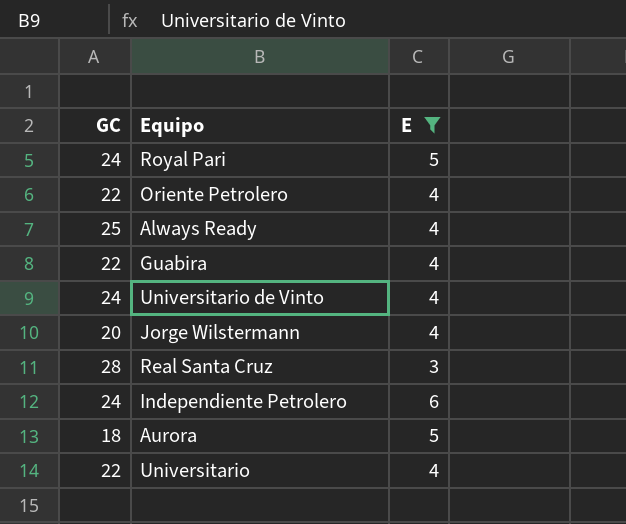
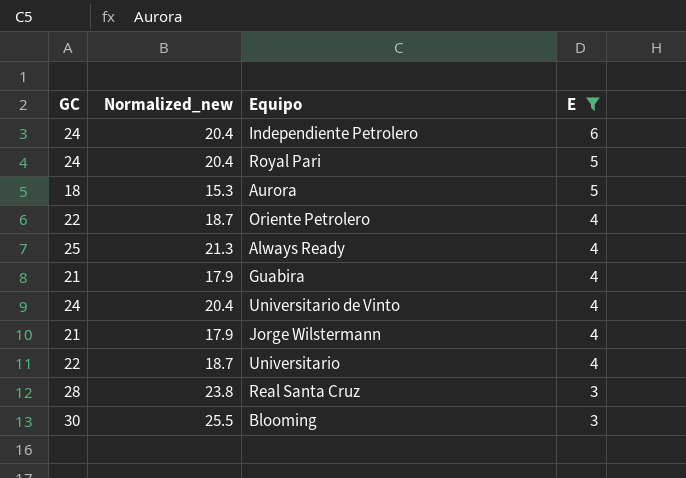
row order: none -> E descending
column Normalized_new | formula: none -> [GC] * 0.85
Guabira | GC: 22 -> 21
Jorge Wilstermann | GC: 20 -> 21
row Blooming: none -> 30 | 25.5 | 3

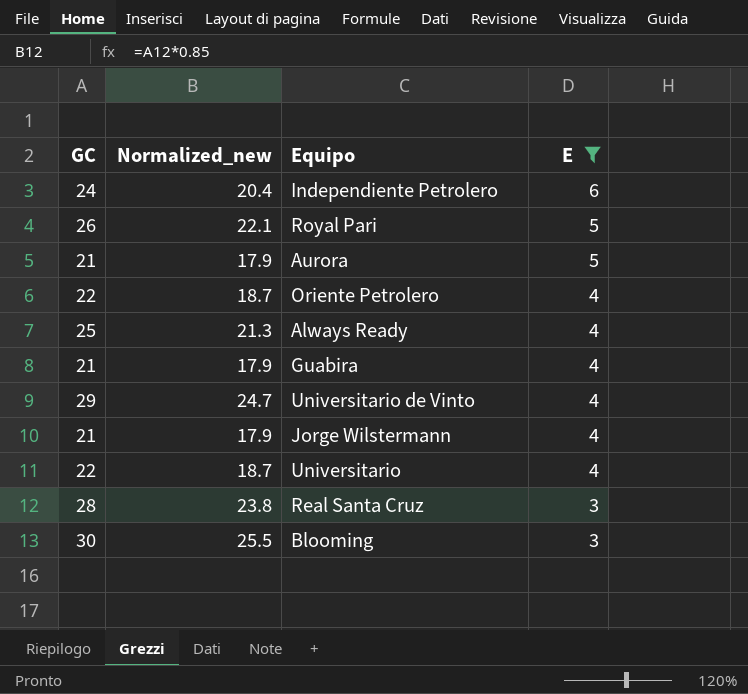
Royal Pari | GC: 24 -> 26
Royal Pari | Normalized_new: 20.4 -> 22.1
Aurora | GC: 18 -> 21
Aurora | Normalized_new: 15.3 -> 17.9
Universitario de Vinto | GC: 24 -> 29
Universitario de Vinto | Normalized_new: 20.4 -> 24.7

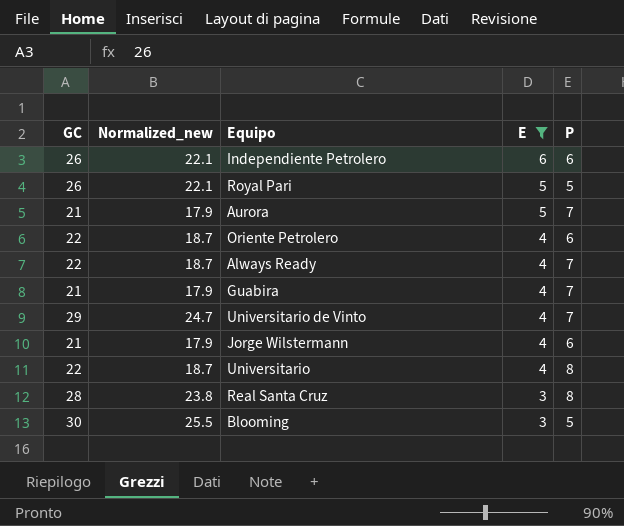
column P | position: none -> 5
Independiente Petrolero | GC: 24 -> 26
Independiente Petrolero | Normalized_new: 20.4 -> 22.1
Always Ready | GC: 25 -> 22
Always Ready | Normalized_new: 21.3 -> 18.7

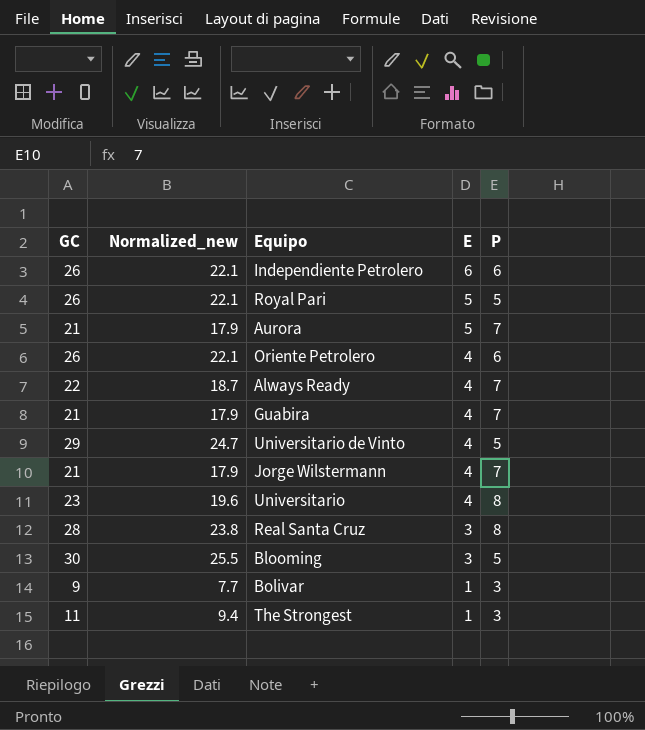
filter: E != 1 -> none
Oriente Petrolero | GC: 22 -> 26
Oriente Petrolero | Normalized_new: 18.7 -> 22.1
Universitario de Vinto | P: 7 -> 5
Jorge Wilstermann | P: 6 -> 7
Universitario | GC: 22 -> 23
Universitario | Normalized_new: 18.7 -> 19.6

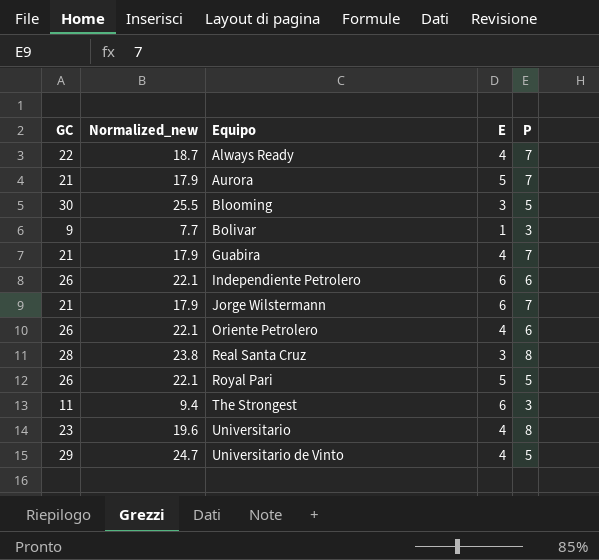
row order: E descending -> Equipo ascending
Jorge Wilstermann | E: 4 -> 6
The Strongest | E: 1 -> 6

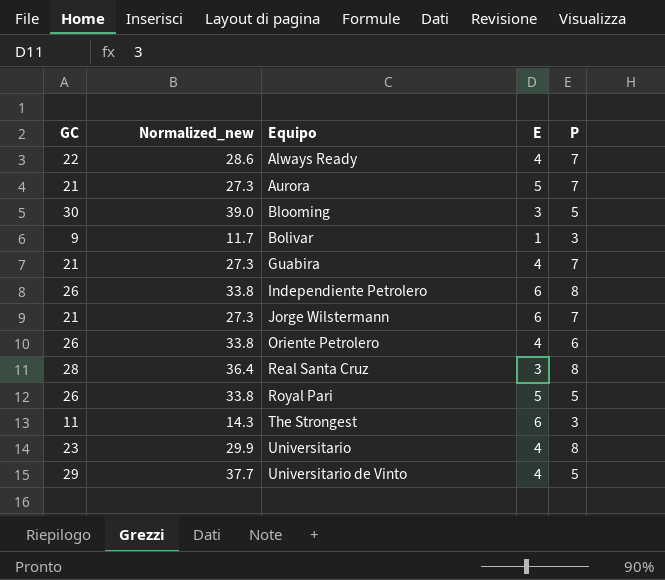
column Normalized_new | formula: [GC] * 0.85 -> [GC] * 1.3
Independiente Petrolero | P: 6 -> 8

